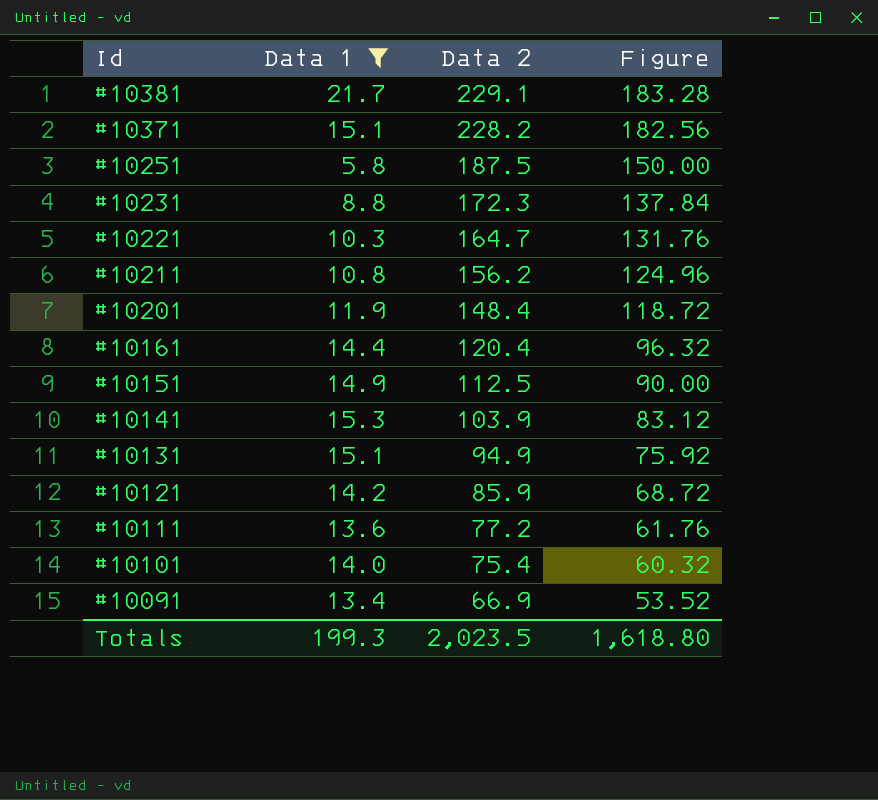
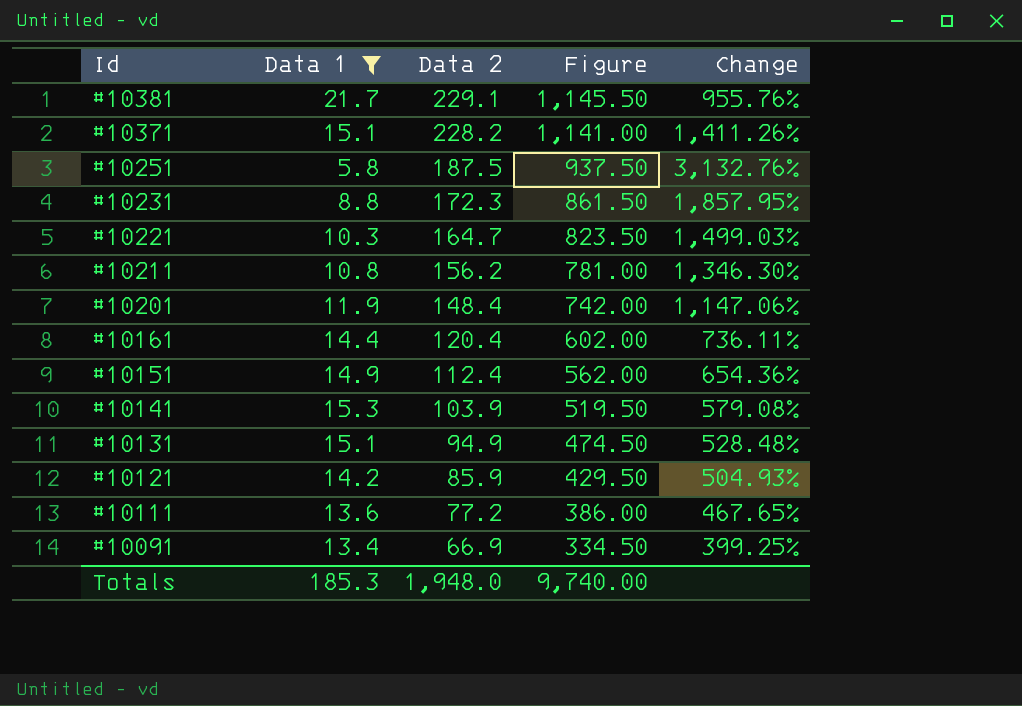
column Figure | formula: [Data 2] * 0.8 -> [Data 2] * 5
column Change | formula: none -> ([Data 2] - [Data 1]) / [Data 1]
row #10101: 14.0 | 75.4 | 60.32 -> none
#10151 | Data 2: 112.5 -> 112.4
Totals | Data 1: 199.3 -> 185.3
Totals | Data 2: 2,023.5 -> 1,948.0
Totals | Figure: 1,618.80 -> 9,740.00

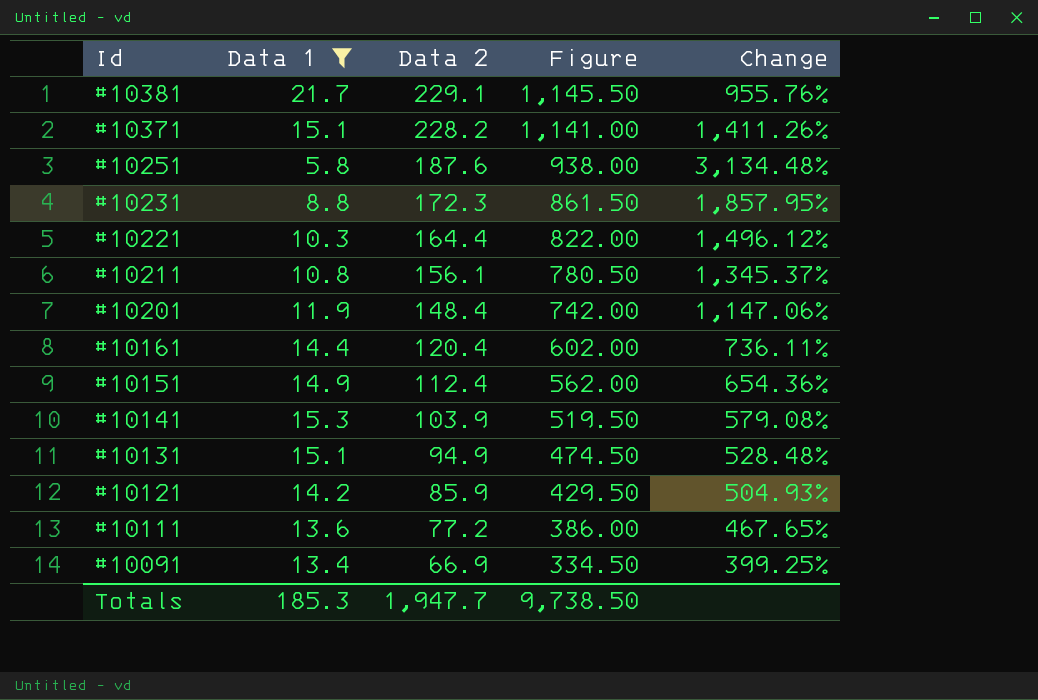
#10251 | Data 2: 187.5 -> 187.6
#10251 | Figure: 937.50 -> 938.00
#10251 | Change: 3,132.76% -> 3,134.48%
#10221 | Data 2: 164.7 -> 164.4
#10221 | Figure: 823.50 -> 822.00
#10221 | Change: 1,499.03% -> 1,496.12%
#10211 | Data 2: 156.2 -> 156.1
#10211 | Figure: 781.00 -> 780.50
#10211 | Change: 1,346.30% -> 1,345.37%
Totals | Data 2: 1,948.0 -> 1,947.7
Totals | Figure: 9,740.00 -> 9,738.50

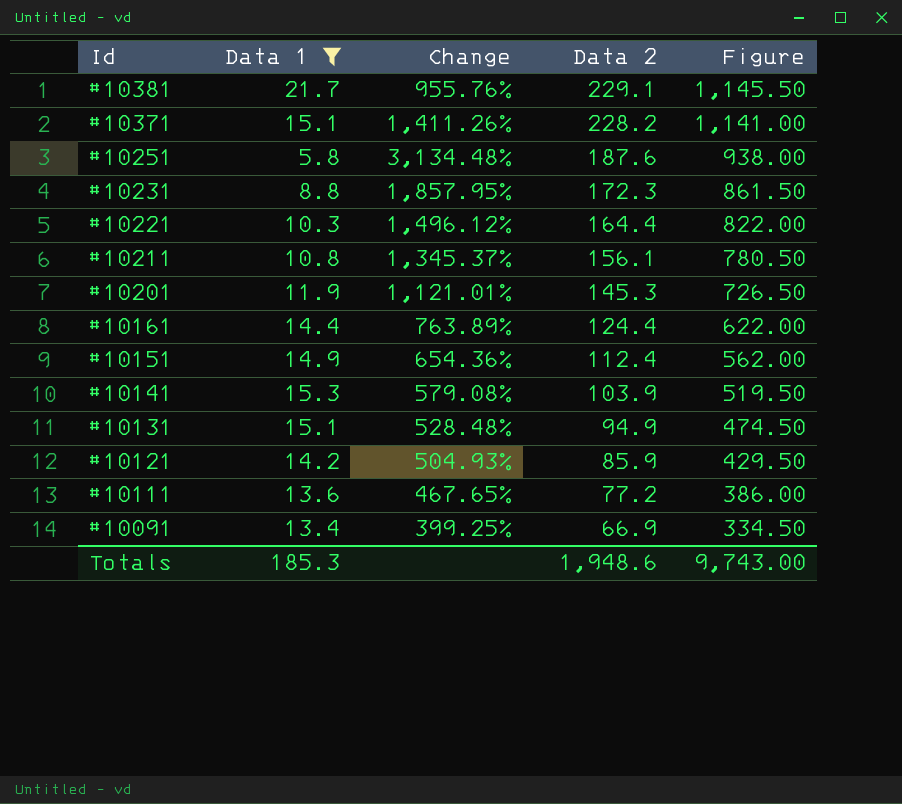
column Change | position: 5 -> 3
#10201 | Change: 1,147.06% -> 1,121.01%
#10201 | Data 2: 148.4 -> 145.3
#10201 | Figure: 742.00 -> 726.50
#10161 | Change: 736.11% -> 763.89%
#10161 | Data 2: 120.4 -> 124.4
#10161 | Figure: 602.00 -> 622.00
Totals | Data 2: 1,947.7 -> 1,948.6
Totals | Figure: 9,738.50 -> 9,743.00

